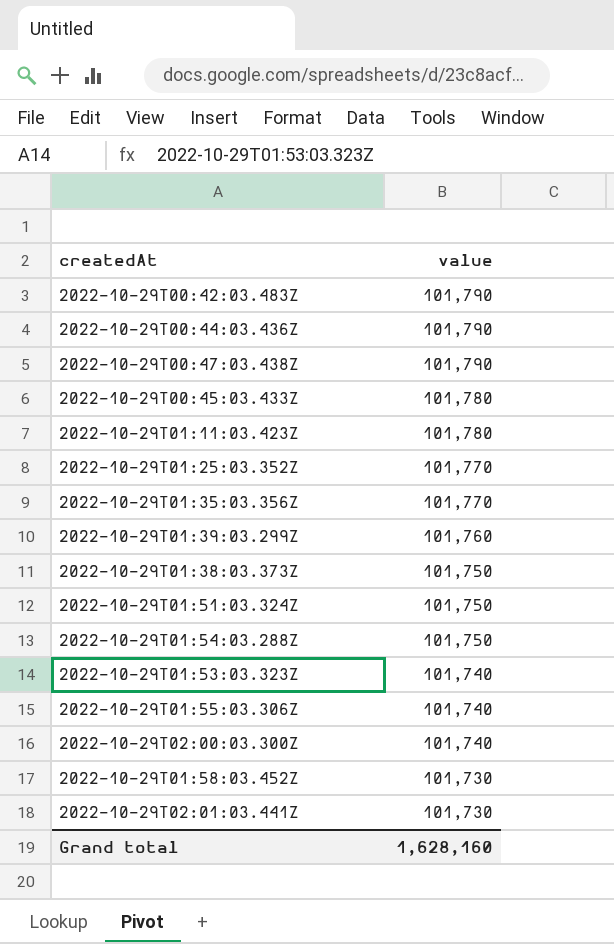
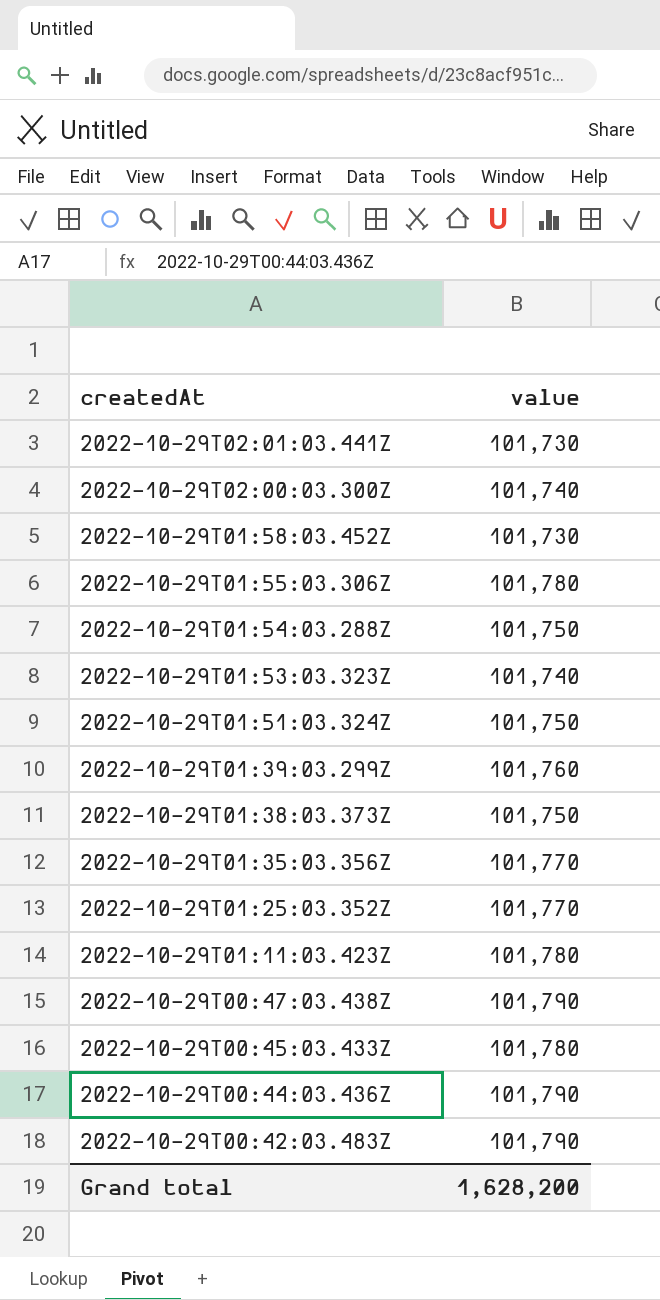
row order: value descending -> createdAt descending
2022-10-29T01:55:03.306Z | value: 101,740 -> 101,780
Grand total | value: 1,628,160 -> 1,628,200

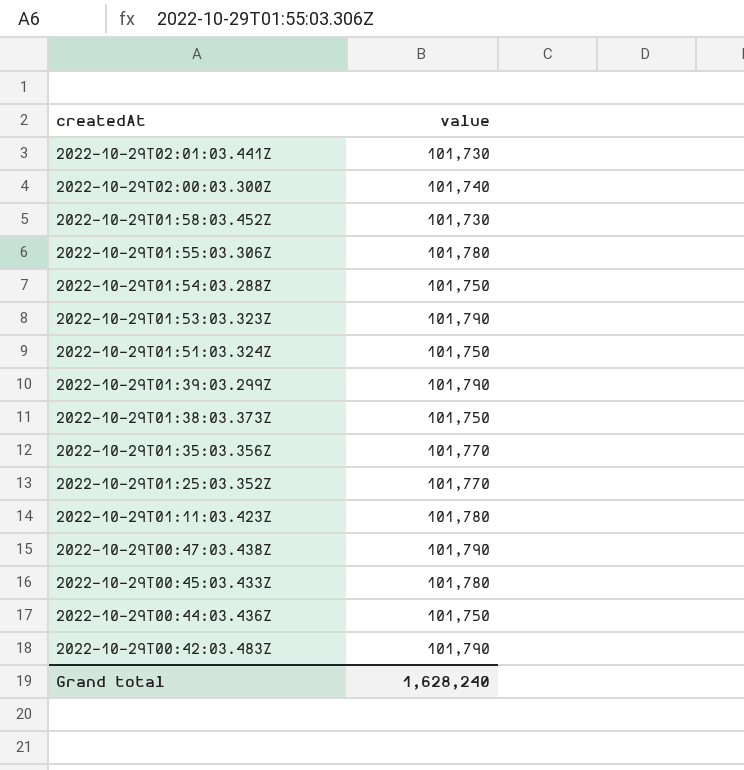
2022-10-29T01:53:03.323Z | value: 101,740 -> 101,790
2022-10-29T01:39:03.299Z | value: 101,760 -> 101,790
2022-10-29T00:44:03.436Z | value: 101,790 -> 101,750
Grand total | value: 1,628,200 -> 1,628,240

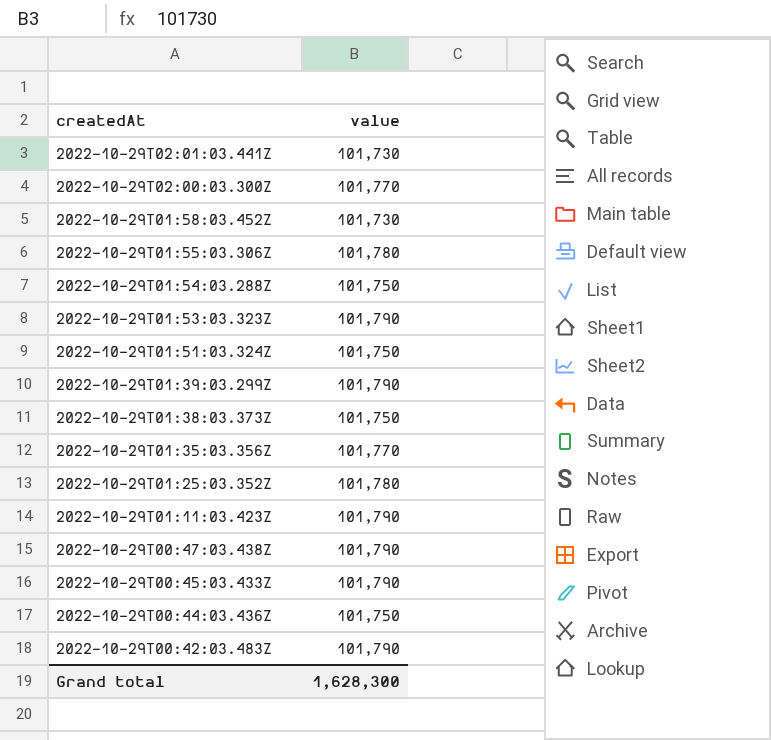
2022-10-29T02:00:03.300Z | value: 101,740 -> 101,770
2022-10-29T01:25:03.352Z | value: 101,770 -> 101,780
2022-10-29T01:11:03.423Z | value: 101,780 -> 101,790
2022-10-29T00:45:03.433Z | value: 101,780 -> 101,790
Grand total | value: 1,628,240 -> 1,628,300

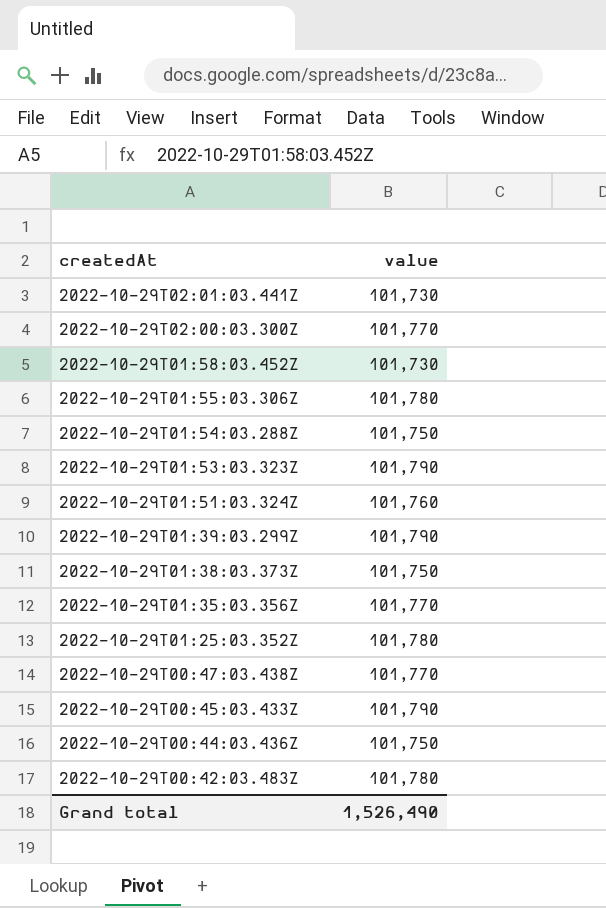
row 2022-10-29T01:11:03.423Z: 101,790 -> none
2022-10-29T01:51:03.324Z | value: 101,750 -> 101,760
2022-10-29T00:47:03.438Z | value: 101,790 -> 101,770
2022-10-29T00:42:03.483Z | value: 101,790 -> 101,780
Grand total | value: 1,628,300 -> 1,526,490

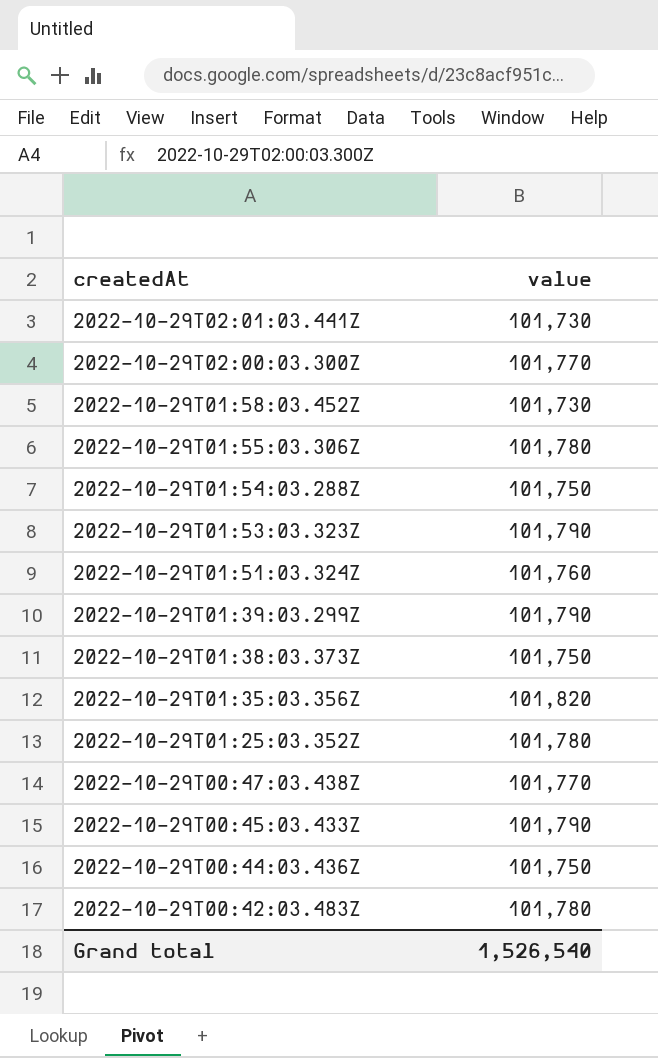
2022-10-29T01:35:03.356Z | value: 101,770 -> 101,820
Grand total | value: 1,526,490 -> 1,526,540

